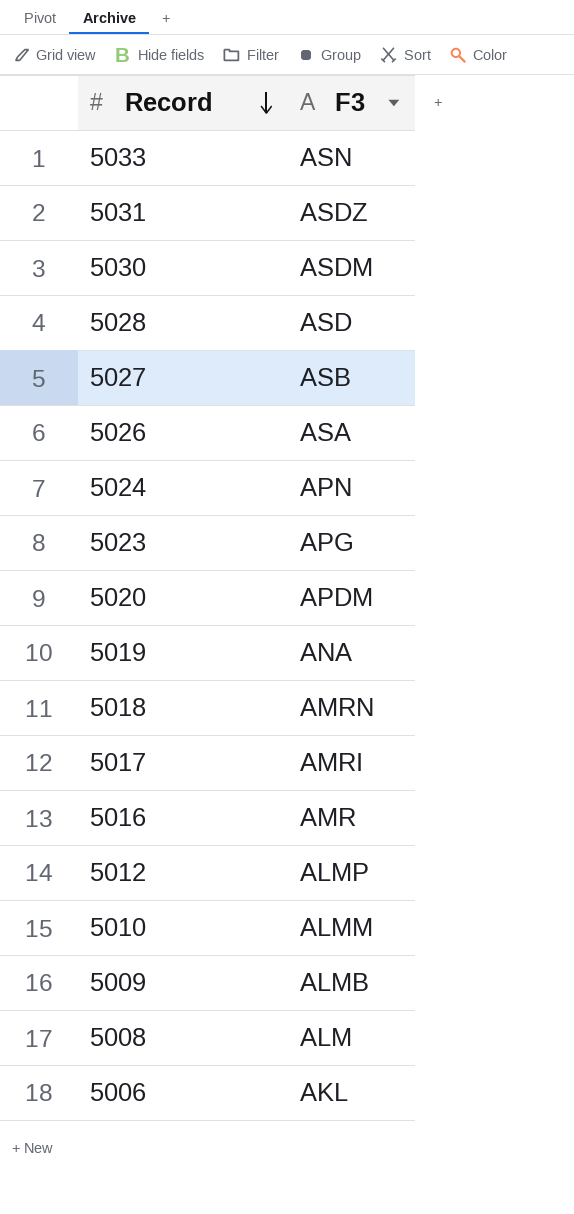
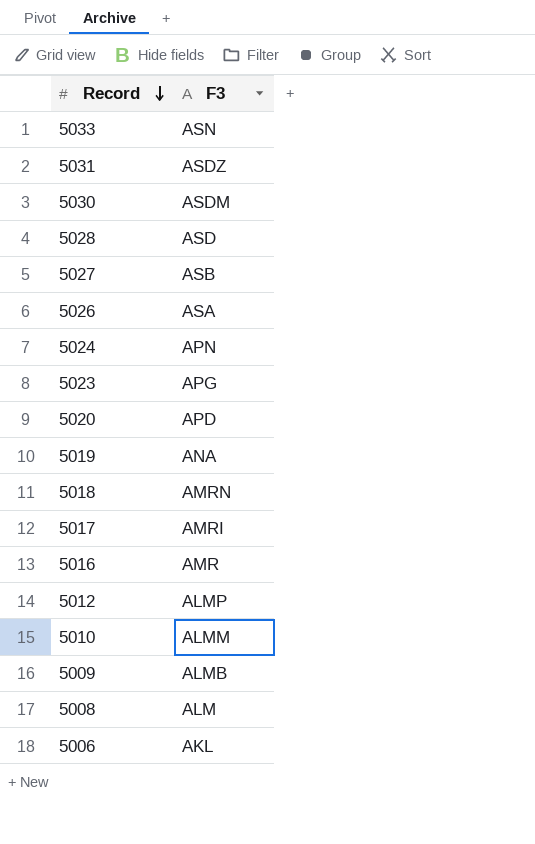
5020 | F3: APDM -> APD

